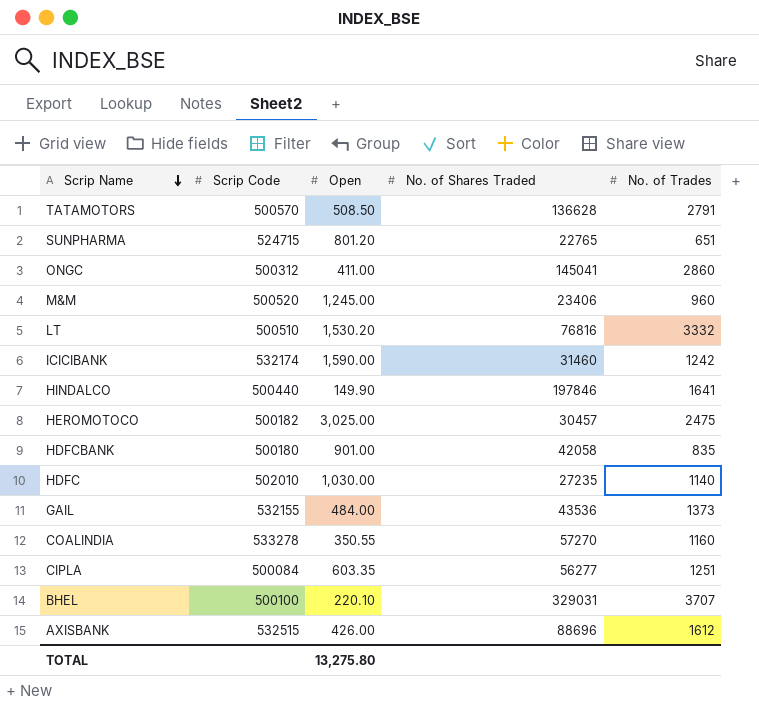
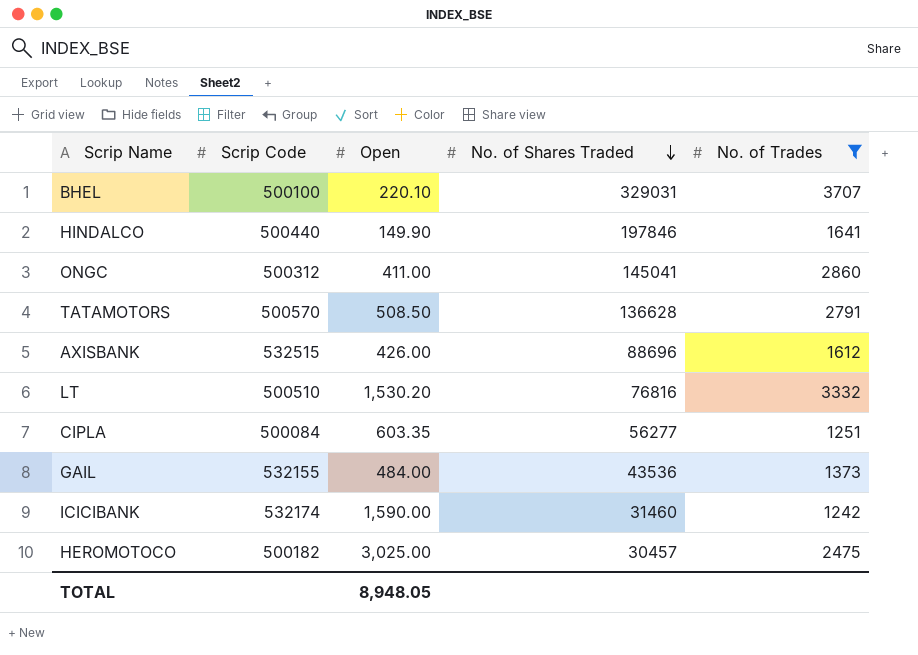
filter: none -> No. of Trades >= 1242
row order: Scrip Name descending -> No. of Shares Traded descending
TOTAL | Open: 13,275.80 -> 8,948.05

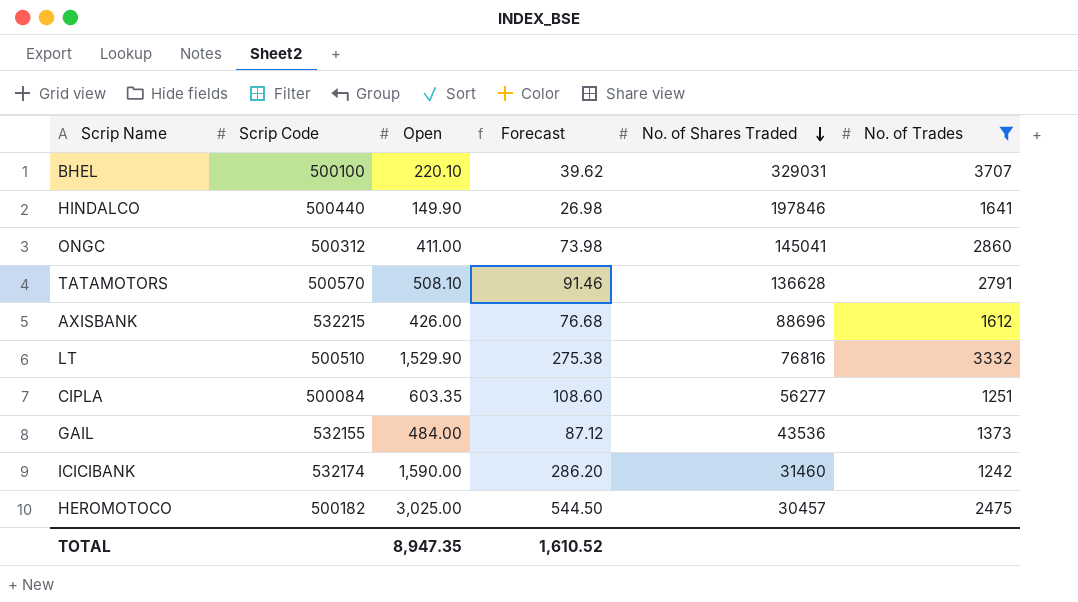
column Forecast | formula: none -> [Open] * 0.18
TATAMOTORS | Open: 508.50 -> 508.10
AXISBANK | Scrip Code: 532515 -> 532215
LT | Open: 1,530.20 -> 1,529.90
TOTAL | Open: 8,948.05 -> 8,947.35

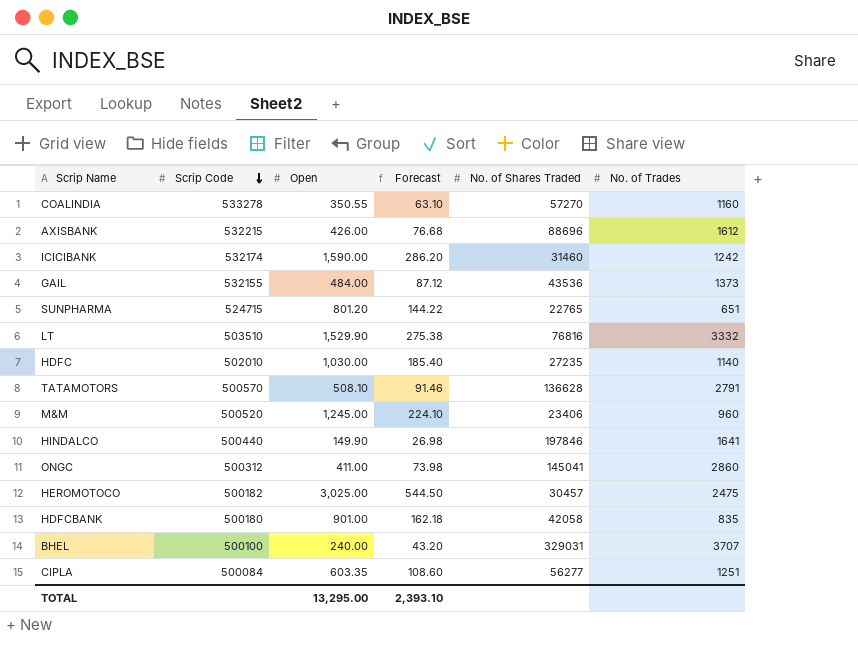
filter: No. of Trades >= 1242 -> none
row order: No. of Shares Traded descending -> Scrip Code descending
LT | Scrip Code: 500510 -> 503510
BHEL | Open: 220.10 -> 240.00
BHEL | Forecast: 39.62 -> 43.20
TOTAL | Open: 8,947.35 -> 13,295.00
TOTAL | Forecast: 1,610.52 -> 2,393.10

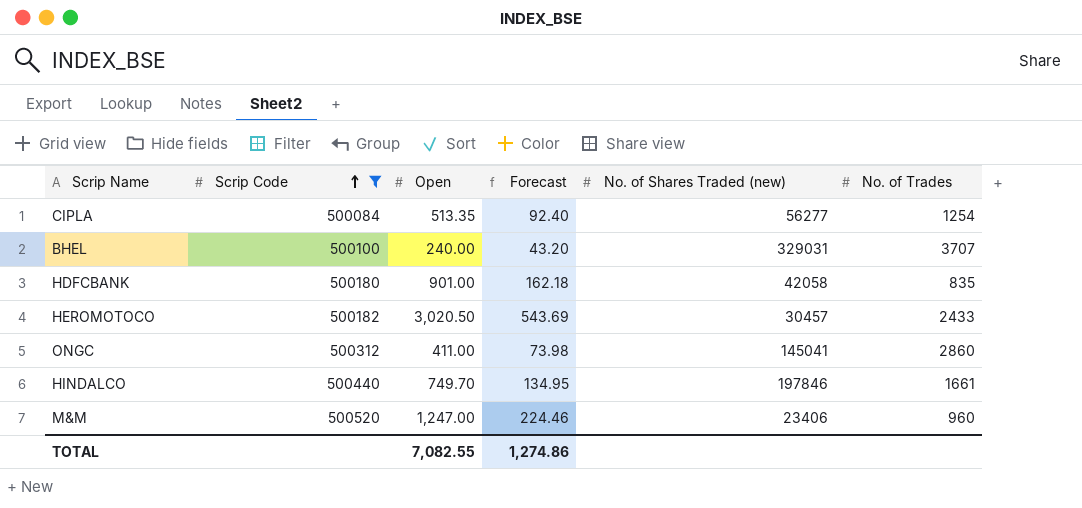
filter: none -> Scrip Code <= 500520
row order: Scrip Code descending -> Scrip Code ascending
column name: No. of Shares Traded -> No. of Shares Traded (new)
CIPLA | Open: 603.35 -> 513.35
CIPLA | Forecast: 108.60 -> 92.40
CIPLA | No. of Trades: 1251 -> 1254
HEROMOTOCO | Open: 3,025.00 -> 3,020.50
HEROMOTOCO | Forecast: 544.50 -> 543.69
HEROMOTOCO | No. of Trades: 2475 -> 2433
HINDALCO | Open: 149.90 -> 749.70
HINDALCO | Forecast: 26.98 -> 134.95
HINDALCO | No. of Trades: 1641 -> 1661
M&M | Open: 1,245.00 -> 1,247.00
M&M | Forecast: 224.10 -> 224.46
TOTAL | Open: 13,295.00 -> 7,082.55
TOTAL | Forecast: 2,393.10 -> 1,274.86

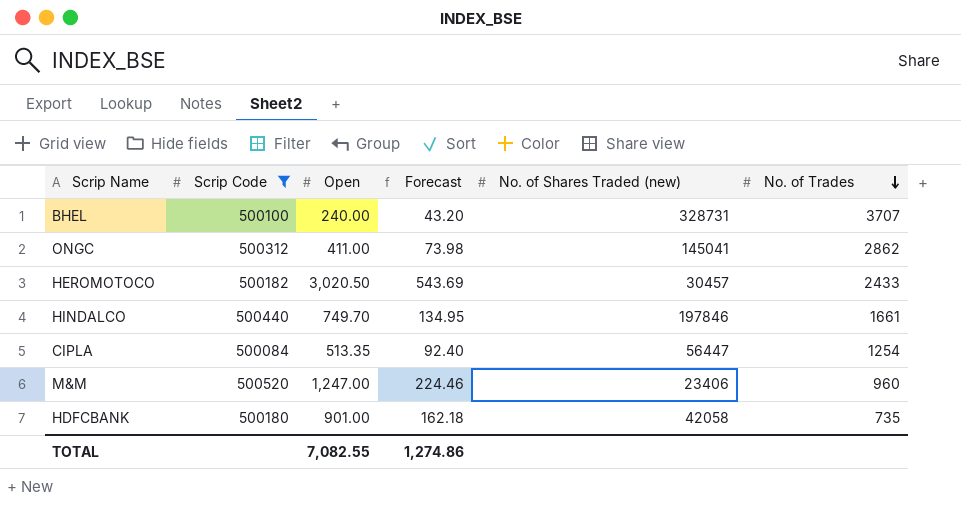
row order: Scrip Code ascending -> No. of Trades descending
BHEL | No. of Shares Traded (new): 329031 -> 328731
ONGC | No. of Trades: 2860 -> 2862
CIPLA | No. of Shares Traded (new): 56277 -> 56447
HDFCBANK | No. of Trades: 835 -> 735

